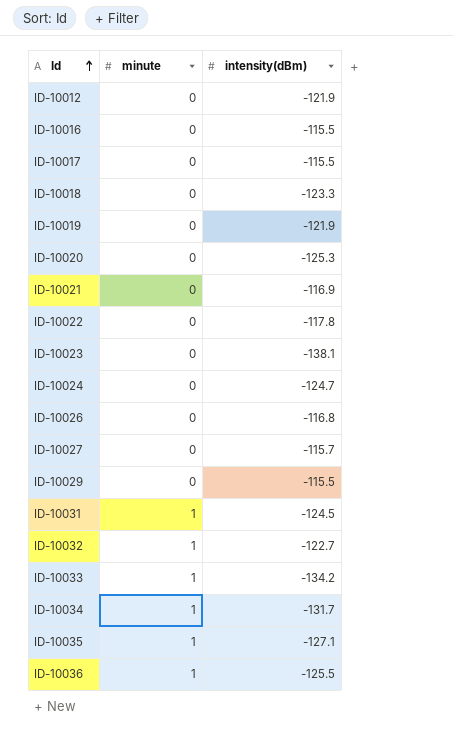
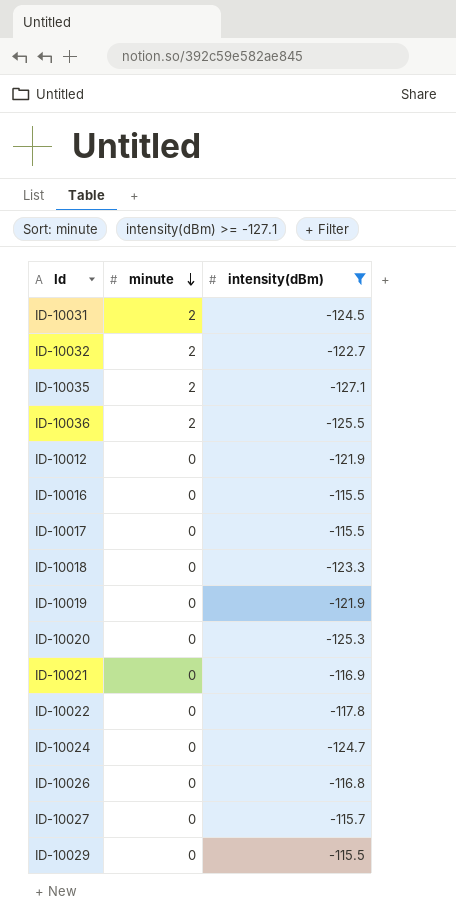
filter: none -> intensity(dBm) >= -127.1
row order: Id ascending -> minute descending
ID-10031 | minute: 1 -> 2
ID-10032 | minute: 1 -> 2
ID-10035 | minute: 1 -> 2
ID-10036 | minute: 1 -> 2

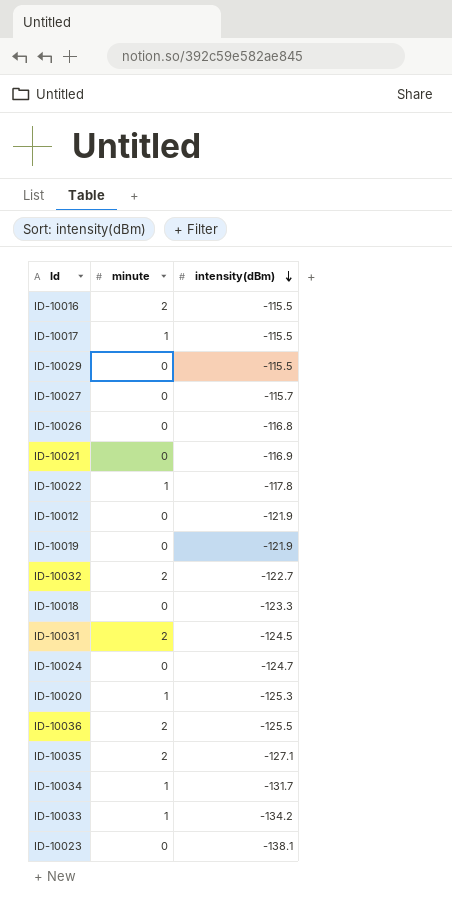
filter: intensity(dBm) >= -127.1 -> none
row order: minute descending -> intensity(dBm) descending
ID-10016 | minute: 0 -> 2
ID-10017 | minute: 0 -> 1
ID-10022 | minute: 0 -> 1
ID-10020 | minute: 0 -> 1

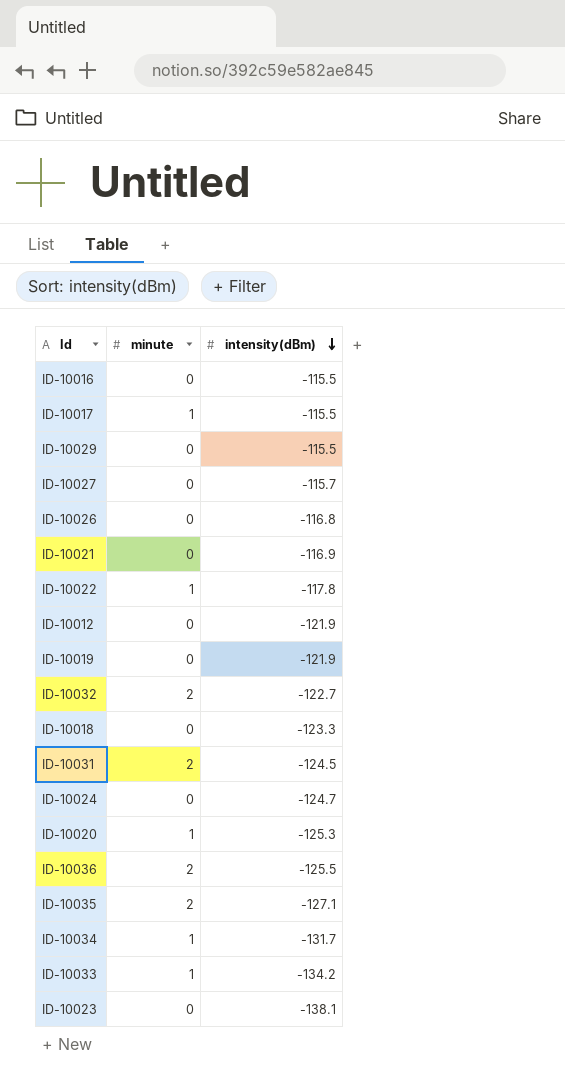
ID-10016 | minute: 2 -> 0

